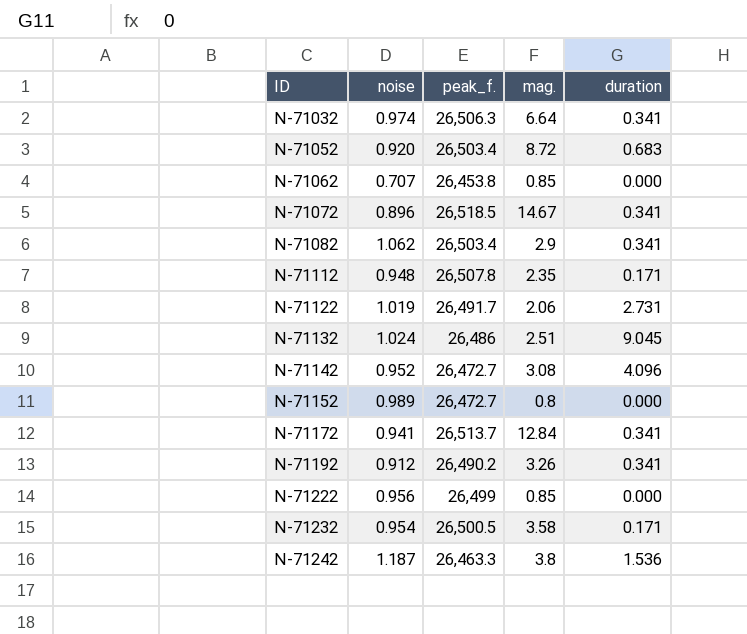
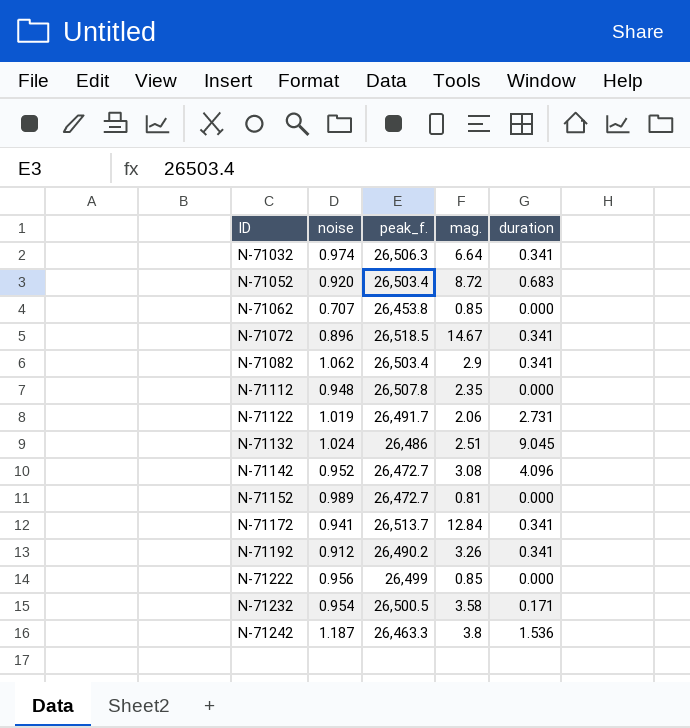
N-71112 | duration: 0.171 -> 0.000
N-71152 | mag.: 0.8 -> 0.81

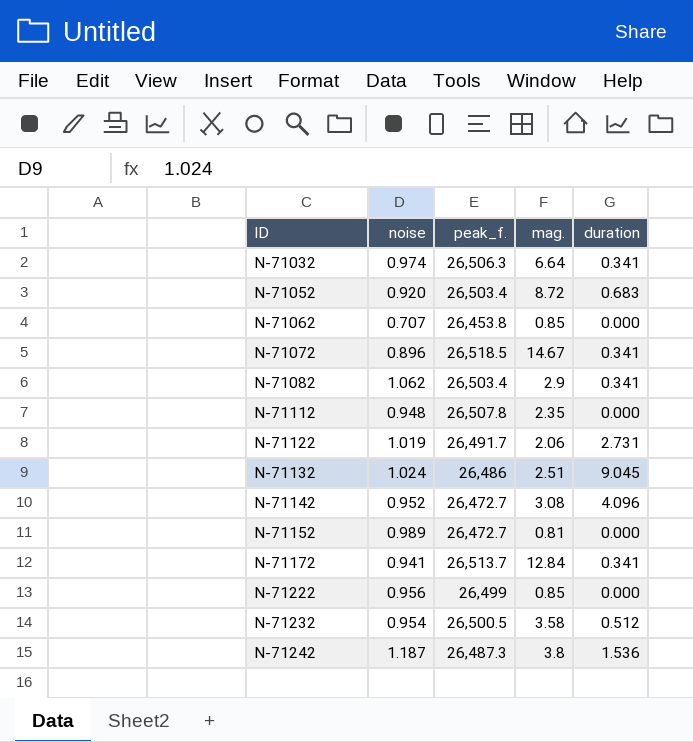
row N-71192: 0.912 | 26,490.2 | 3.26 | 0.341 -> none
N-71232 | duration: 0.171 -> 0.512
N-71242 | peak_f.: 26,463.3 -> 26,487.3

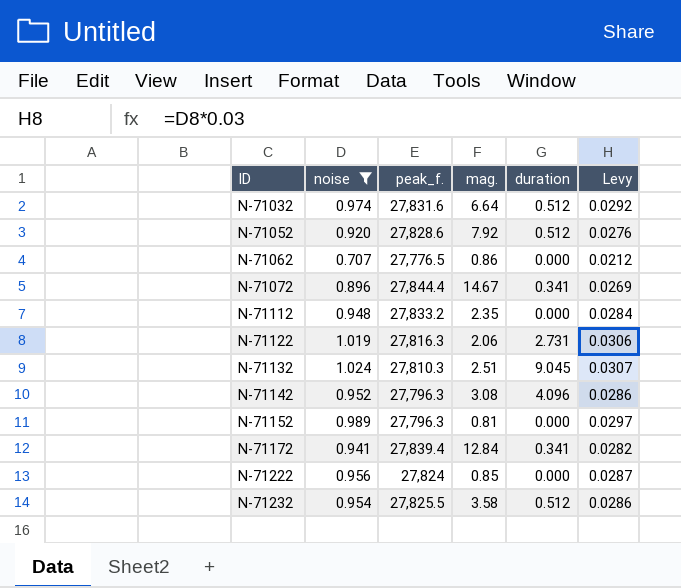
filter: none -> noise <= 1.024
column Levy | formula: none -> [noise] * 0.03
N-71032 | peak_f.: 26,506.3 -> 27,831.6
N-71032 | duration: 0.341 -> 0.512
N-71052 | peak_f.: 26,503.4 -> 27,828.6
N-71052 | mag.: 8.72 -> 7.92
N-71052 | duration: 0.683 -> 0.512
N-71062 | peak_f.: 26,453.8 -> 27,776.5
N-71062 | mag.: 0.85 -> 0.86
N-71072 | peak_f.: 26,518.5 -> 27,844.4
N-71112 | peak_f.: 26,507.8 -> 27,833.2
N-71122 | peak_f.: 26,491.7 -> 27,816.3
N-71132 | peak_f.: 26,486 -> 27,810.3
N-71142 | peak_f.: 26,472.7 -> 27,796.3
N-71152 | peak_f.: 26,472.7 -> 27,796.3
N-71172 | peak_f.: 26,513.7 -> 27,839.4
N-71222 | peak_f.: 26,499 -> 27,824
N-71232 | peak_f.: 26,500.5 -> 27,825.5

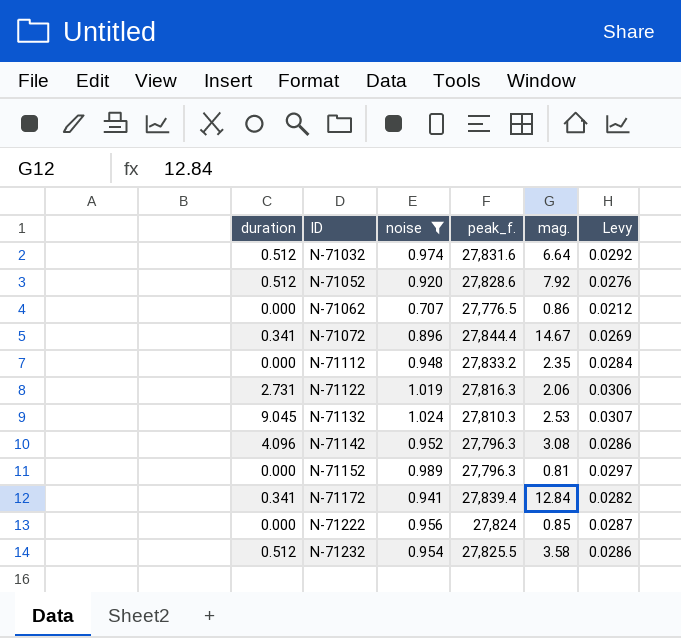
column duration | position: 5 -> 1
N-71132 | mag.: 2.51 -> 2.53

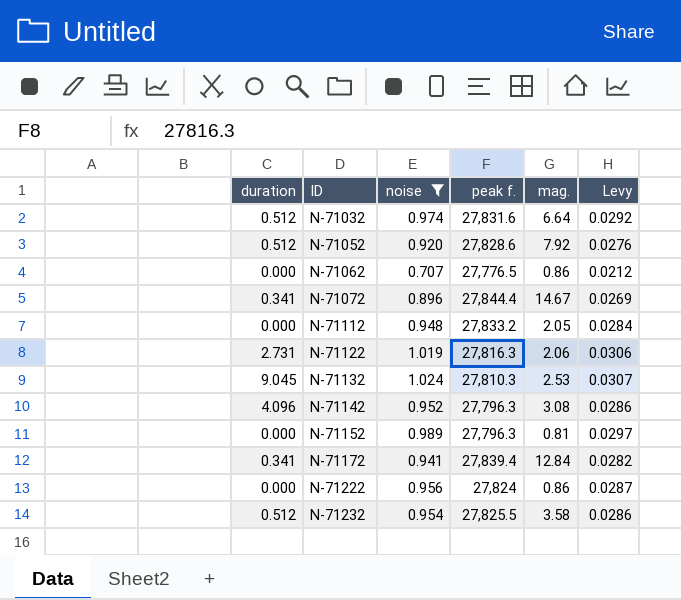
column name: peak_f. -> peak f.
N-71112 | mag.: 2.35 -> 2.05
N-71222 | mag.: 0.85 -> 0.86

